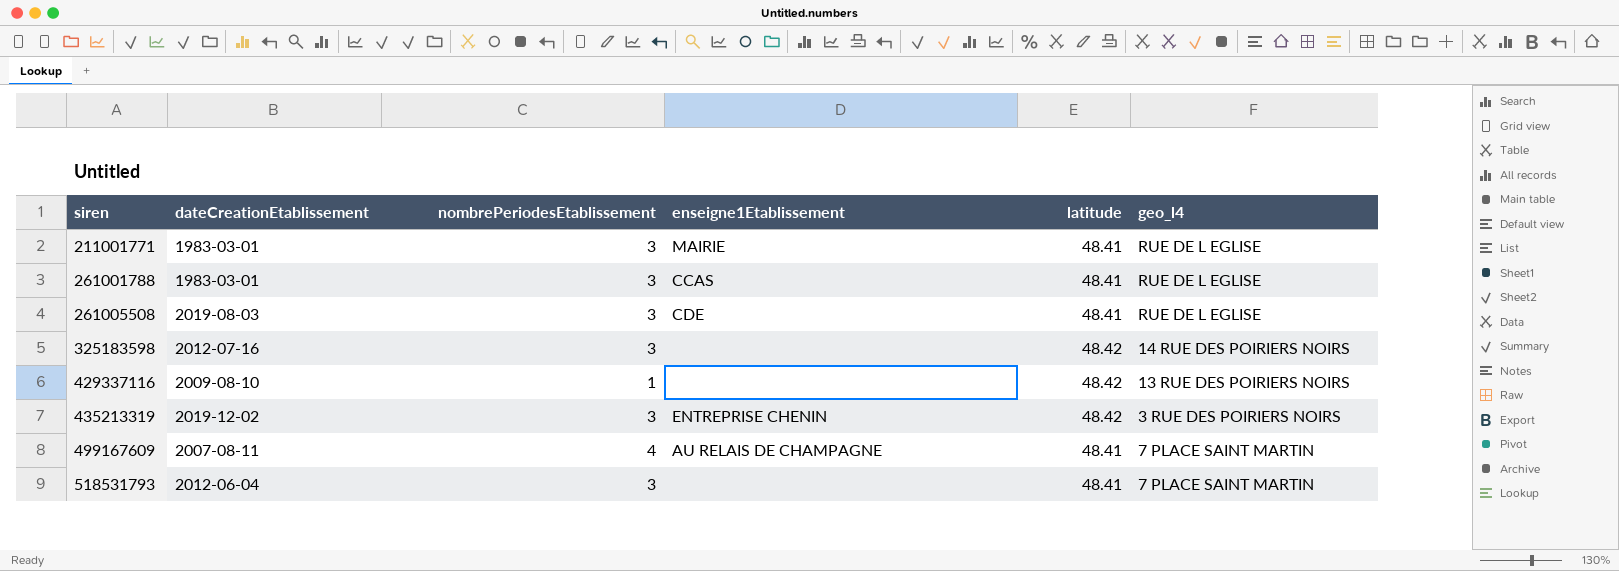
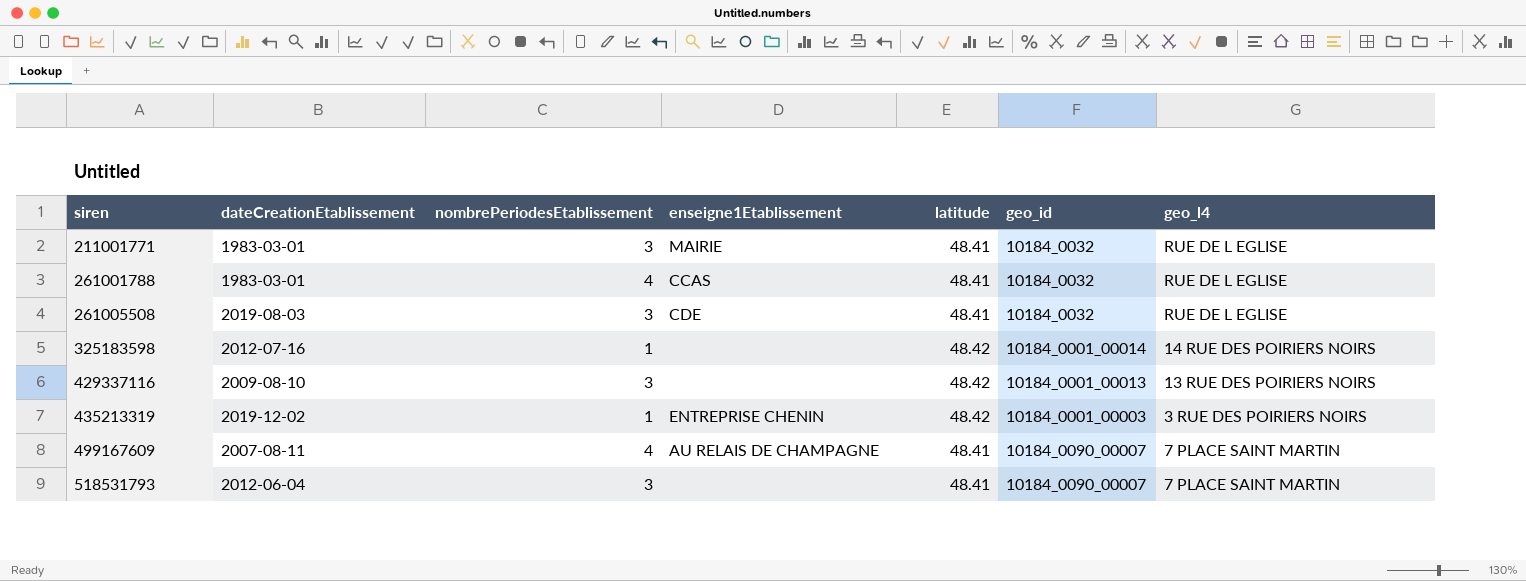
column geo_id | position: none -> 6
261001788 | nombrePeriodesEtablissement: 3 -> 4
325183598 | nombrePeriodesEtablissement: 3 -> 1
429337116 | nombrePeriodesEtablissement: 1 -> 3
435213319 | nombrePeriodesEtablissement: 3 -> 1

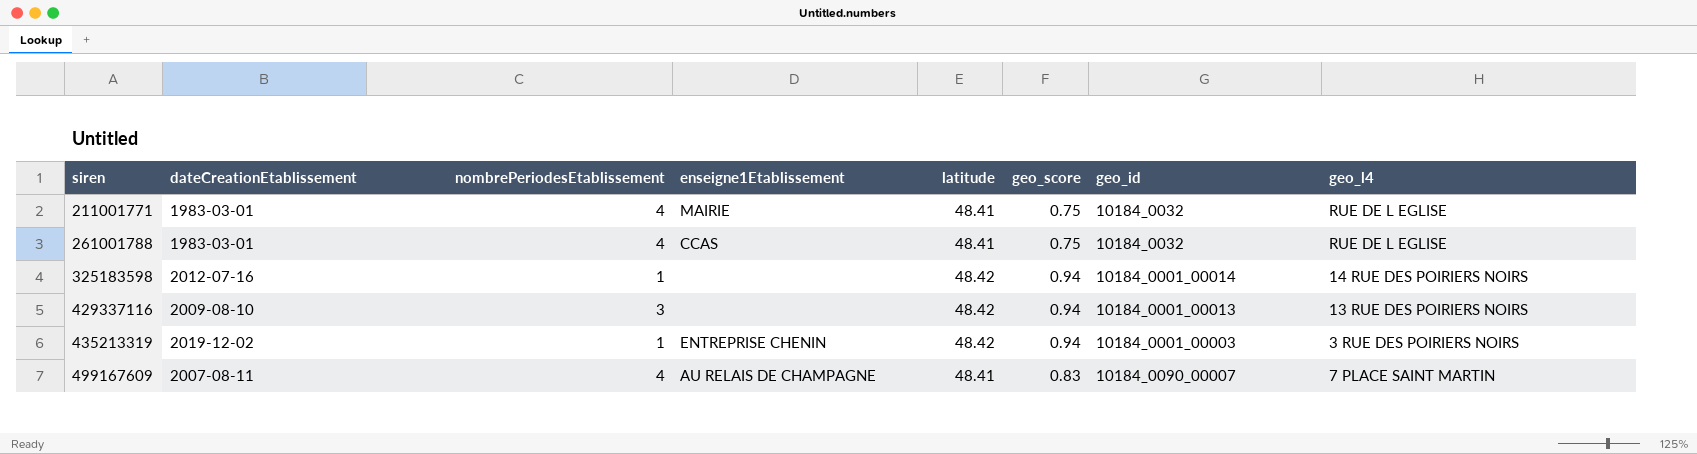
column geo_score | position: none -> 6
row 261005508: 2019-08-03 | 3 | CDE | 48.41 | 10184_0032 | RUE DE L EGLISE -> none
row 518531793: 2012-06-04 | 3 | none | 48.41 | 10184_0090_00007 | 7 PLACE SAINT MARTIN -> none
211001771 | nombrePeriodesEtablissement: 3 -> 4

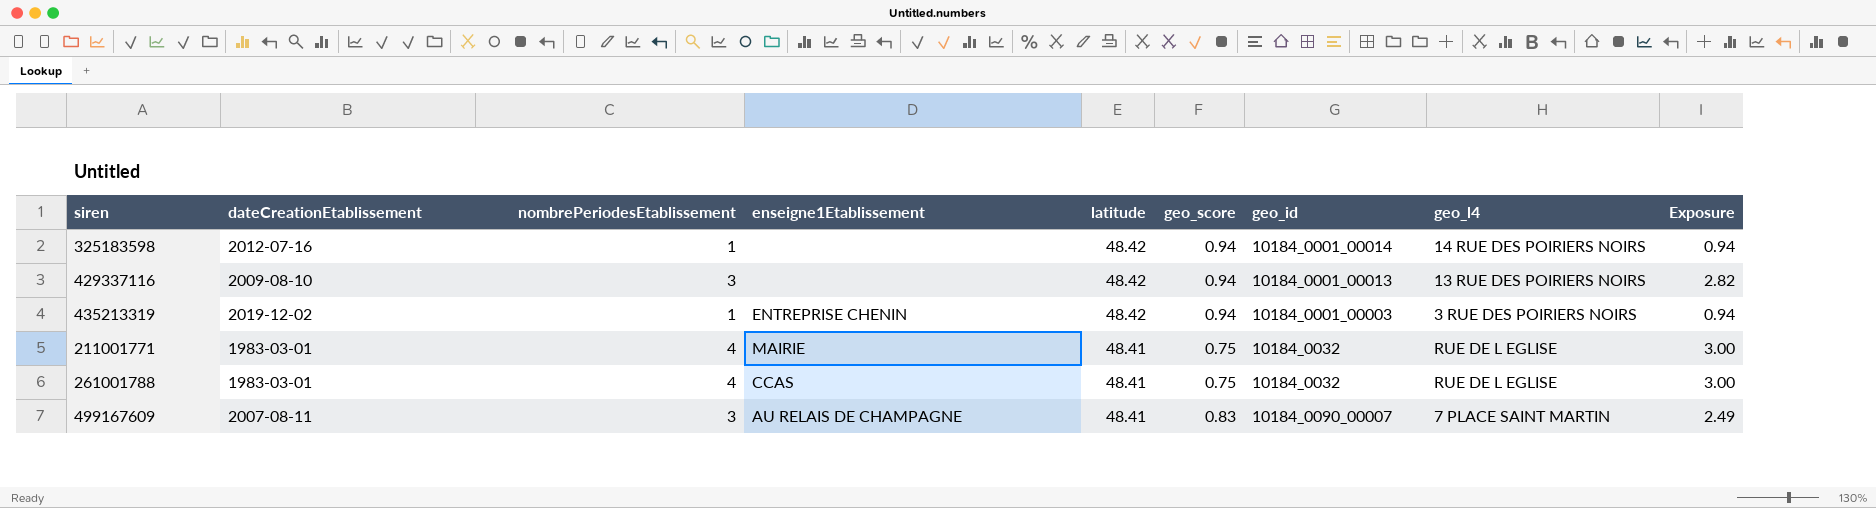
row order: siren ascending -> latitude descending
column Exposure | formula: none -> [nombrePeriodesEtablissement] * [geo_score]
499167609 | nombrePeriodesEtablissement: 4 -> 3

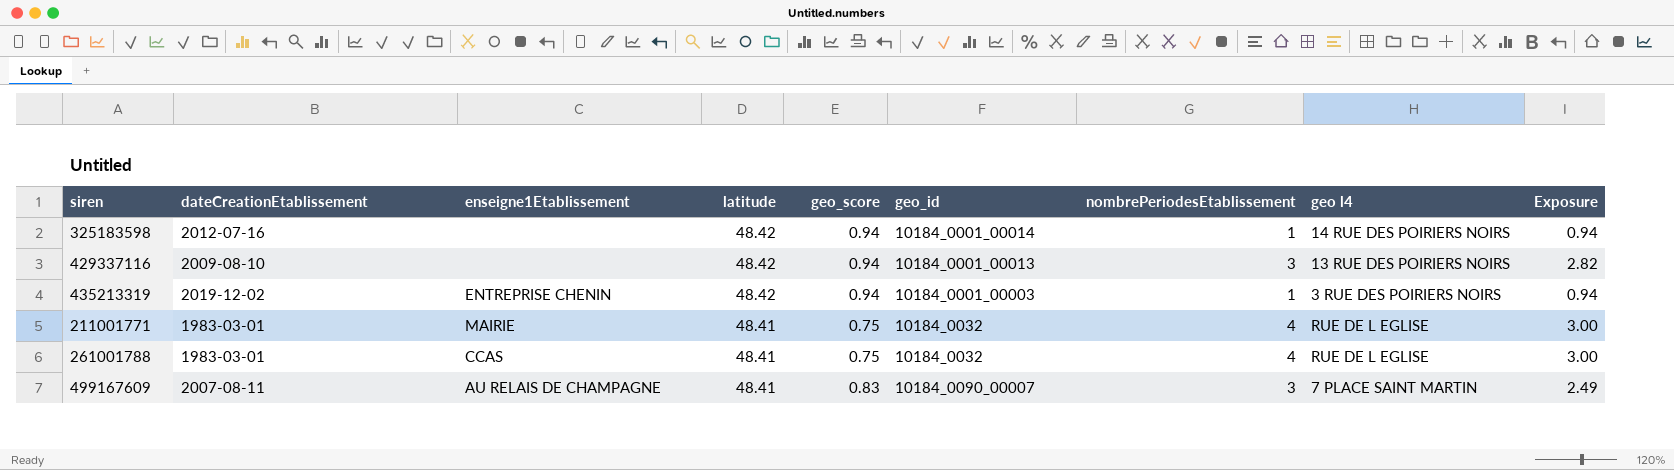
column nombrePeriodesEtablissement | position: 3 -> 7
column name: geo_l4 -> geo l4

